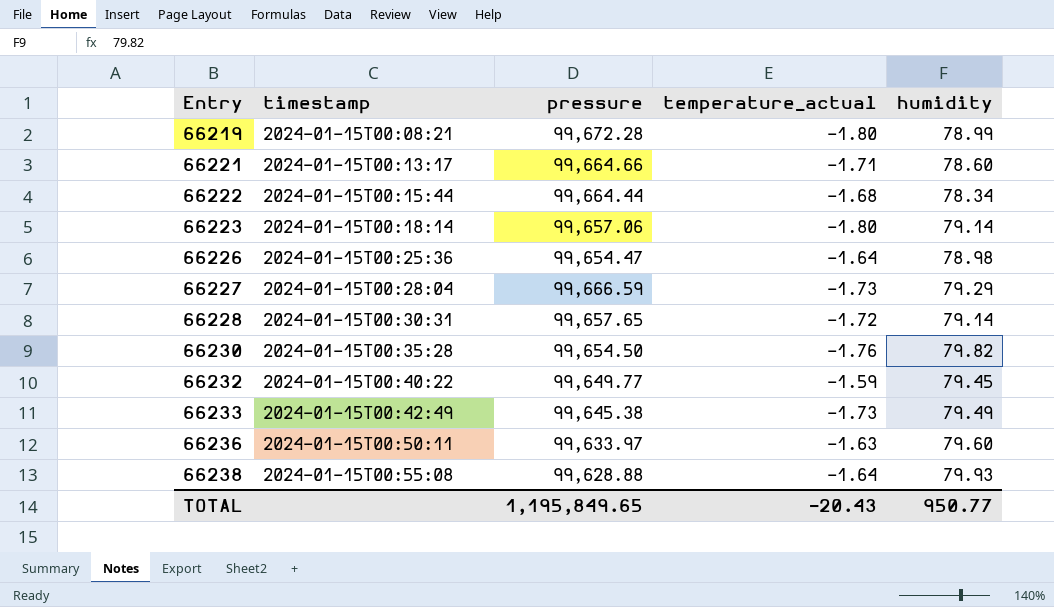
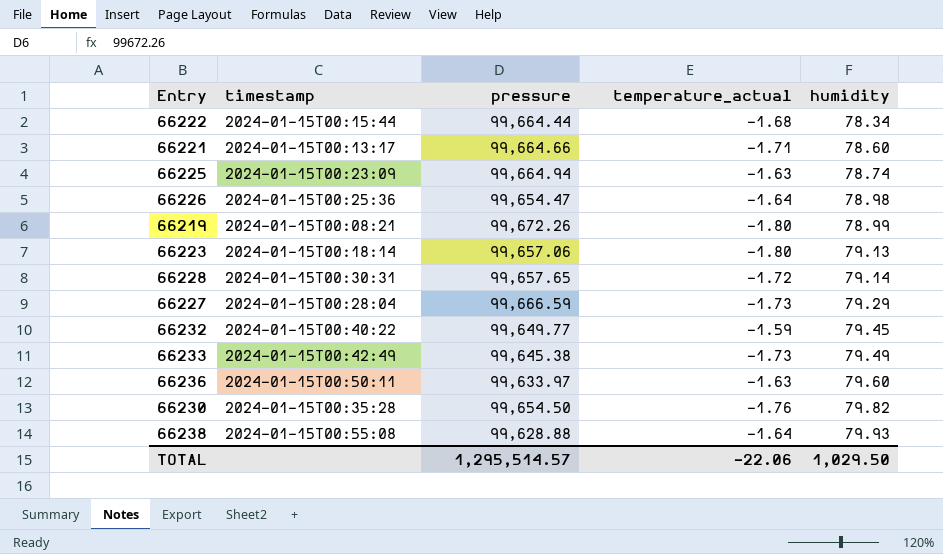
row order: Entry ascending -> humidity ascending
row 66225: none -> 2024-01-15T00:23:09 | 99,664.94 | -1.63 | 78.74
66219 | pressure: 99,672.28 -> 99,672.26
66223 | humidity: 79.14 -> 79.13
TOTAL | pressure: 1,195,849.65 -> 1,295,514.57
TOTAL | temperature_actual: -20.43 -> -22.06
TOTAL | humidity: 950.77 -> 1,029.50

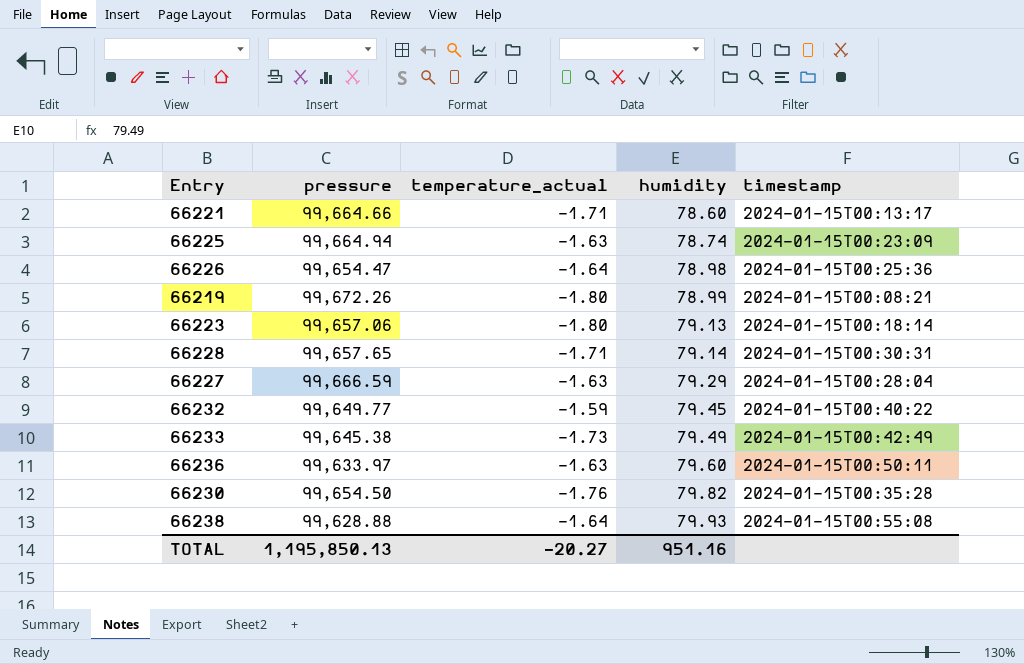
column timestamp | position: 2 -> 5
row 66222: 2024-01-15T00:15:44 | 99,664.44 | -1.68 | 78.34 -> none
66228 | temperature_actual: -1.72 -> -1.71
66227 | temperature_actual: -1.73 -> -1.63
TOTAL | pressure: 1,295,514.57 -> 1,195,850.13
TOTAL | temperature_actual: -22.06 -> -20.27
TOTAL | humidity: 1,029.50 -> 951.16

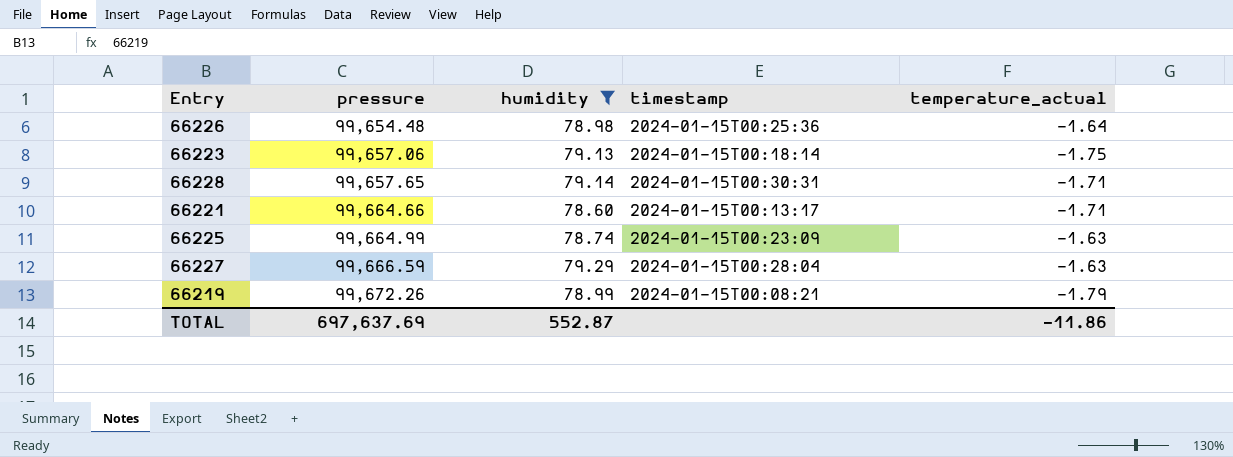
filter: none -> humidity <= 79.29
row order: humidity ascending -> pressure ascending
column temperature_actual | position: 3 -> 5
66226 | pressure: 99,654.47 -> 99,654.48
66223 | temperature_actual: -1.80 -> -1.75
66225 | pressure: 99,664.94 -> 99,664.99
66219 | temperature_actual: -1.80 -> -1.79
TOTAL | pressure: 1,195,850.13 -> 697,637.69
TOTAL | humidity: 951.16 -> 552.87
TOTAL | temperature_actual: -20.27 -> -11.86

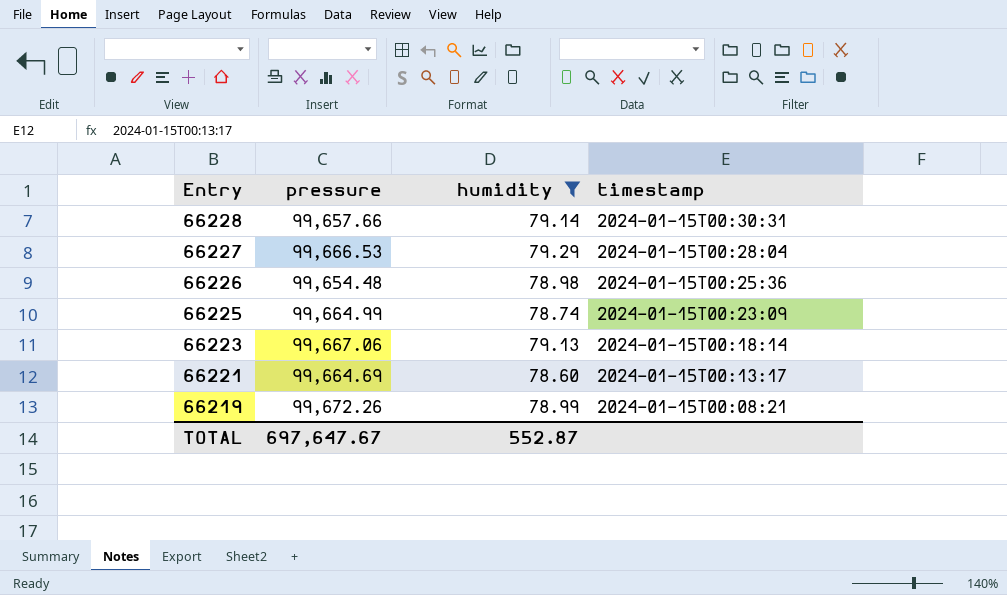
row order: pressure ascending -> Entry descending
column temperature_actual | position: 5 -> none
66228 | pressure: 99,657.65 -> 99,657.66
66227 | pressure: 99,666.59 -> 99,666.53
66223 | pressure: 99,657.06 -> 99,667.06
66221 | pressure: 99,664.66 -> 99,664.69
TOTAL | pressure: 697,637.69 -> 697,647.67

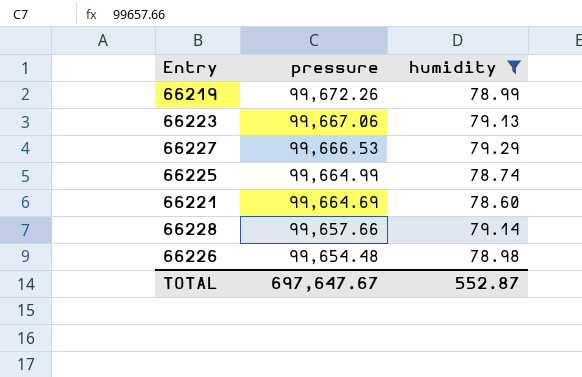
row order: Entry descending -> pressure descending
column timestamp | position: 4 -> none

